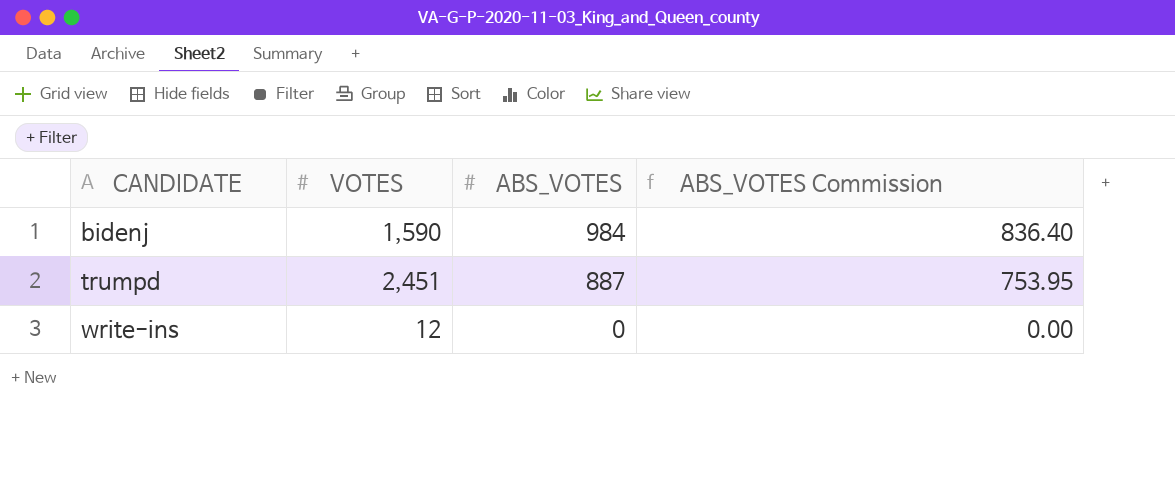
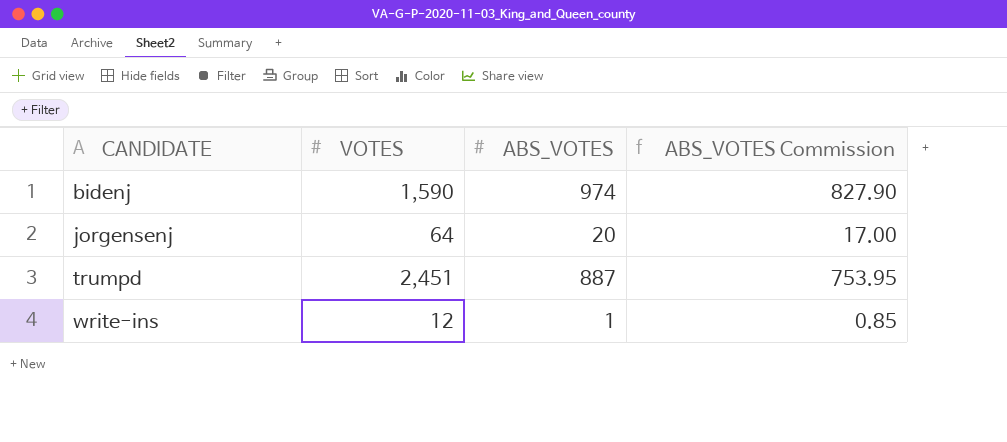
bidenj | ABS_VOTES: 984 -> 974
bidenj | ABS_VOTES Commission: 836.40 -> 827.90
row jorgensenj: none -> 64 | 20 | 17.00
write-ins | ABS_VOTES: 0 -> 1
write-ins | ABS_VOTES Commission: 0.00 -> 0.85

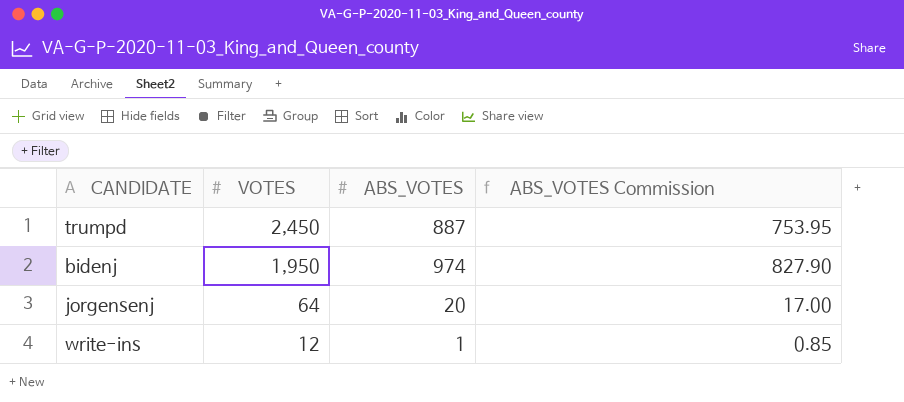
row order: CANDIDATE ascending -> VOTES descending
trumpd | VOTES: 2,451 -> 2,450
bidenj | VOTES: 1,590 -> 1,950

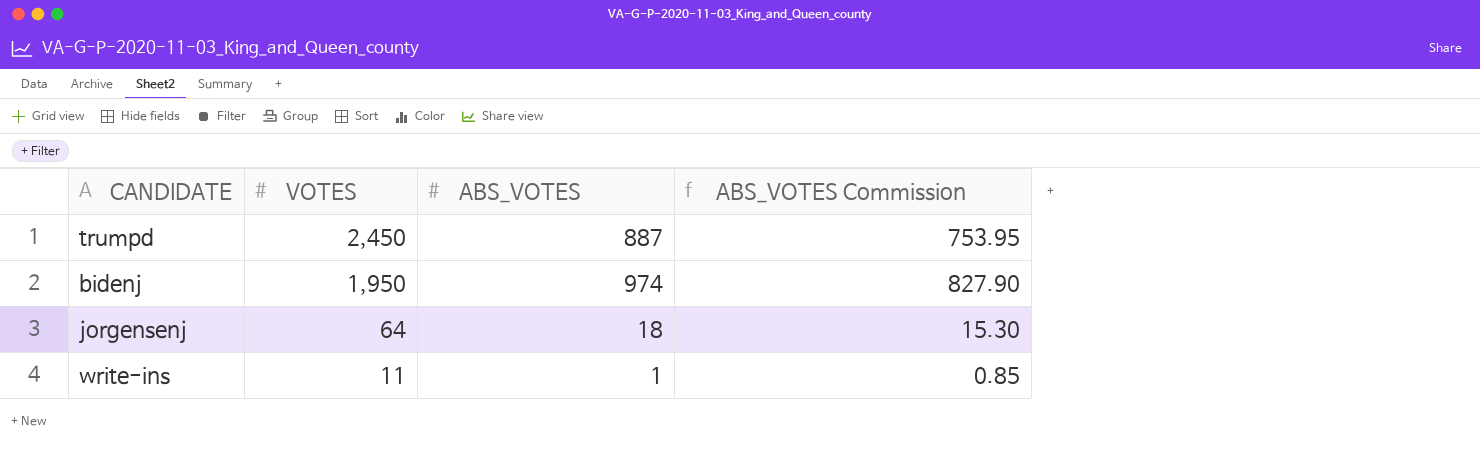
jorgensenj | ABS_VOTES: 20 -> 18
jorgensenj | ABS_VOTES Commission: 17.00 -> 15.30
write-ins | VOTES: 12 -> 11

